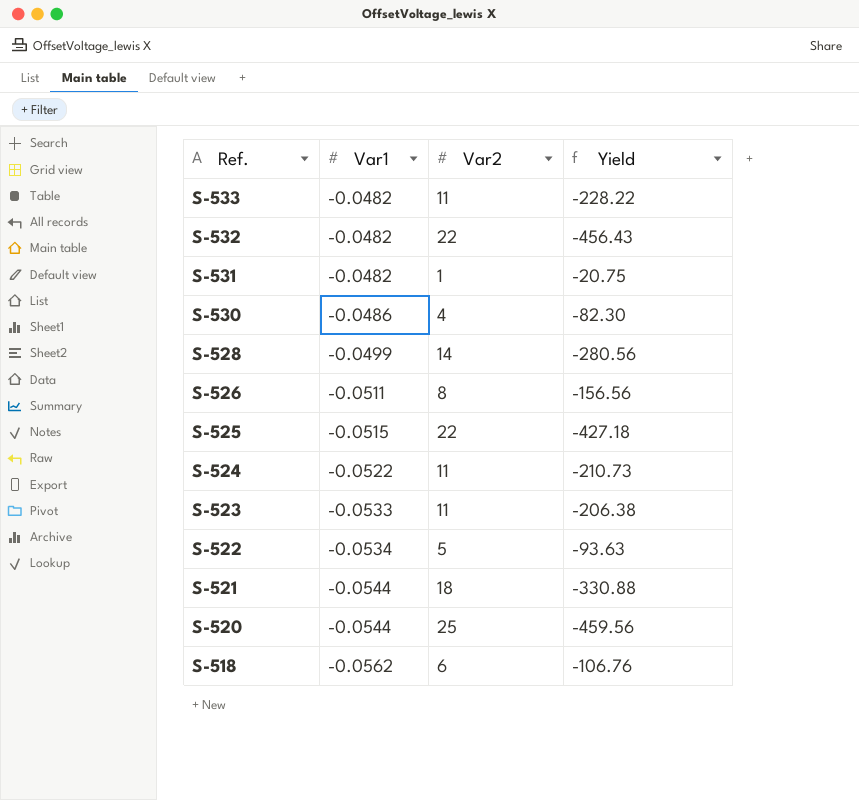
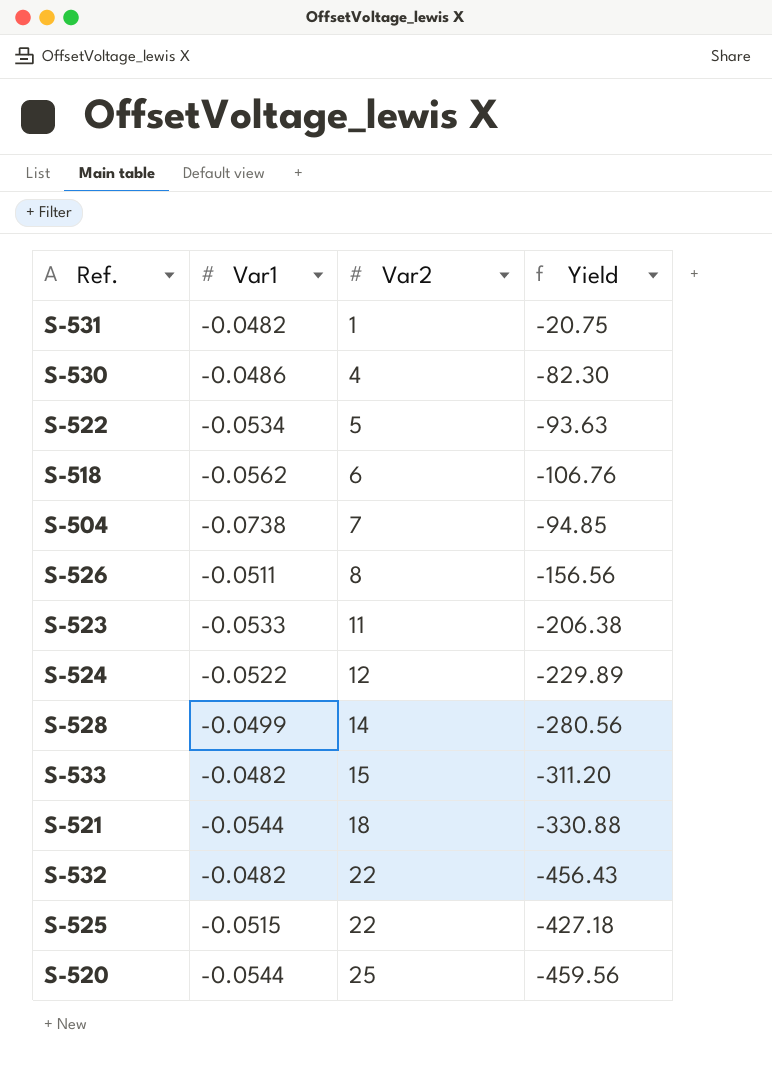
row order: Ref. descending -> Var2 ascending
row S-504: none -> -0.0738 | 7 | -94.85
S-524 | Var2: 11 -> 12
S-524 | Yield: -210.73 -> -229.89
S-533 | Var2: 11 -> 15
S-533 | Yield: -228.22 -> -311.20

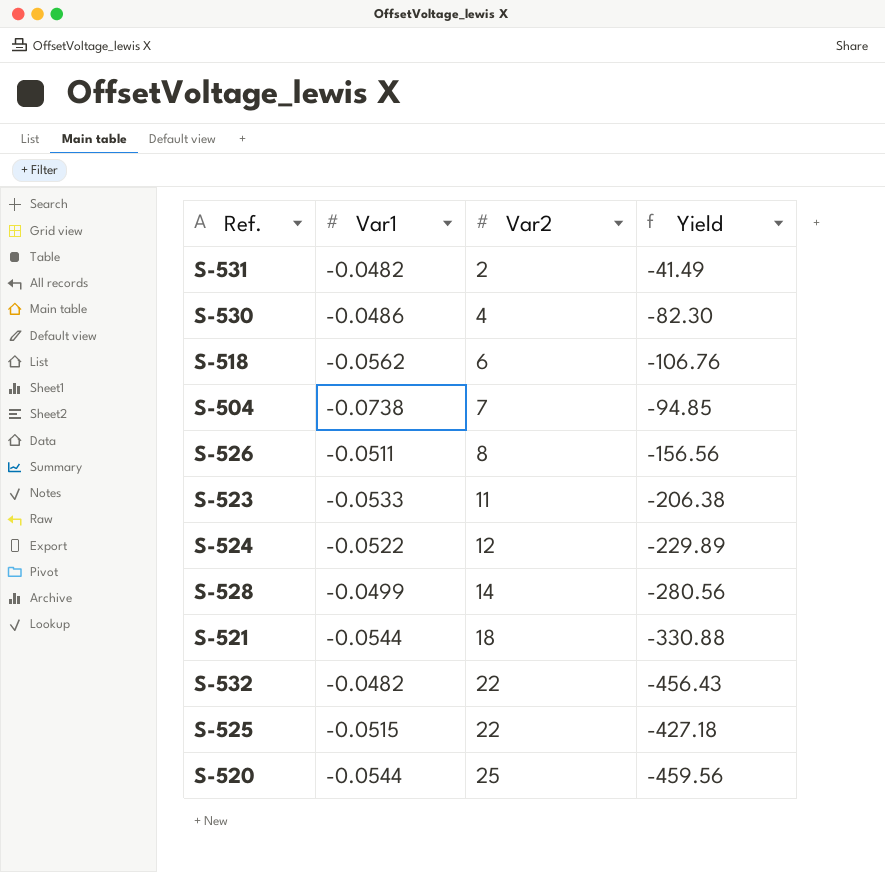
row S-522: -0.0534 | 5 | -93.63 -> none
row S-533: -0.0482 | 15 | -311.20 -> none
S-531 | Var2: 1 -> 2
S-531 | Yield: -20.75 -> -41.49

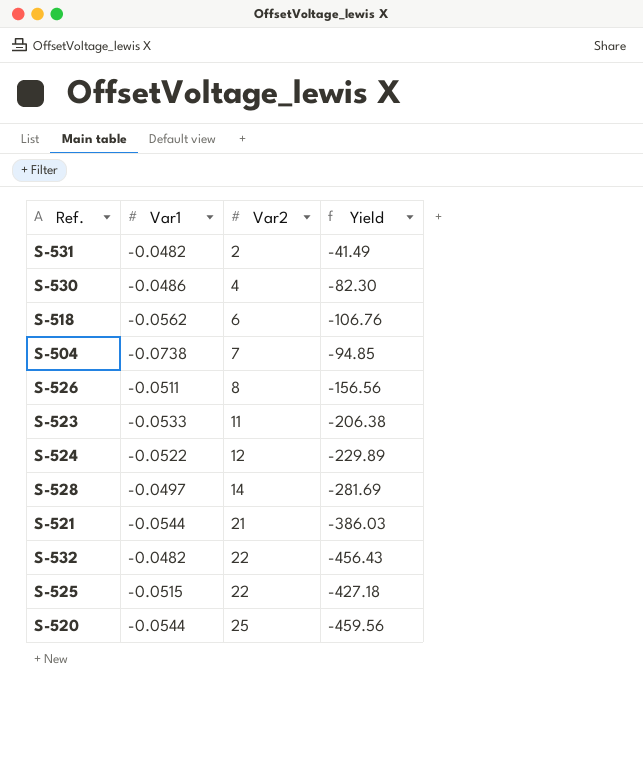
S-528 | Var1: -0.0499 -> -0.0497
S-528 | Yield: -280.56 -> -281.69
S-521 | Var2: 18 -> 21
S-521 | Yield: -330.88 -> -386.03

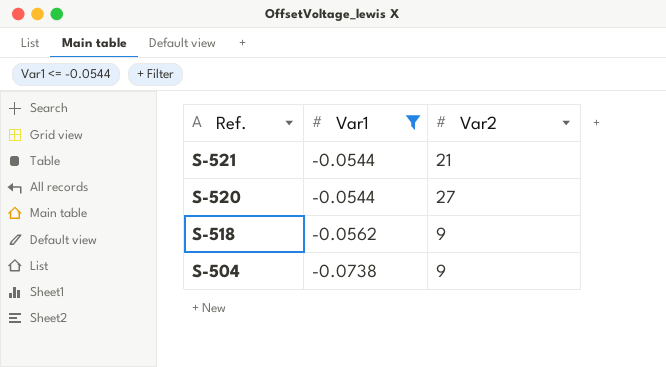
filter: none -> Var1 <= -0.0544
row order: Var2 ascending -> Ref. descending
column Yield | formula: [Var2] / [Var1] -> none
S-520 | Var2: 25 -> 27
S-518 | Var2: 6 -> 9
S-504 | Var2: 7 -> 9

